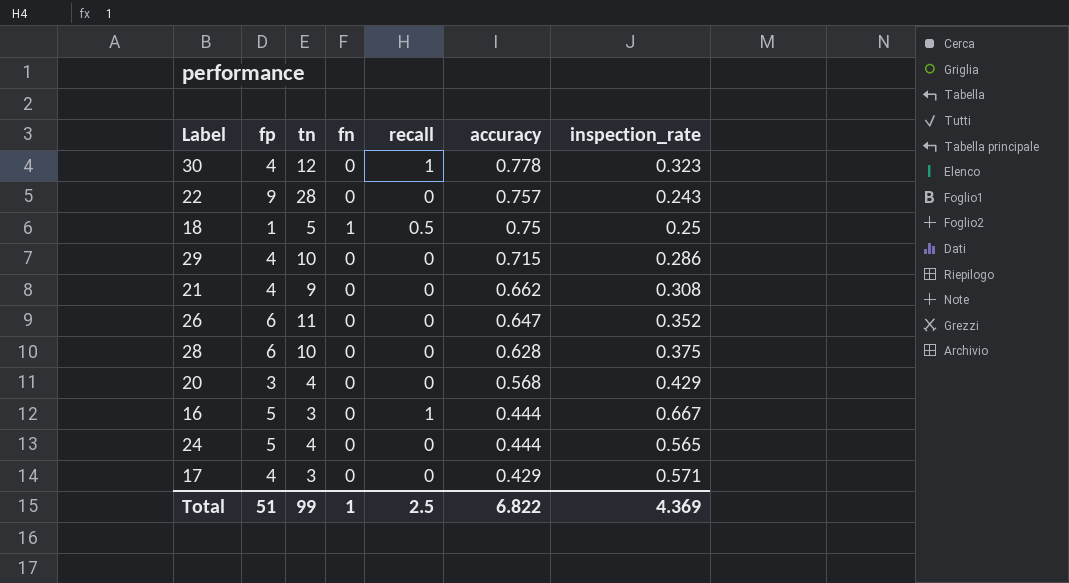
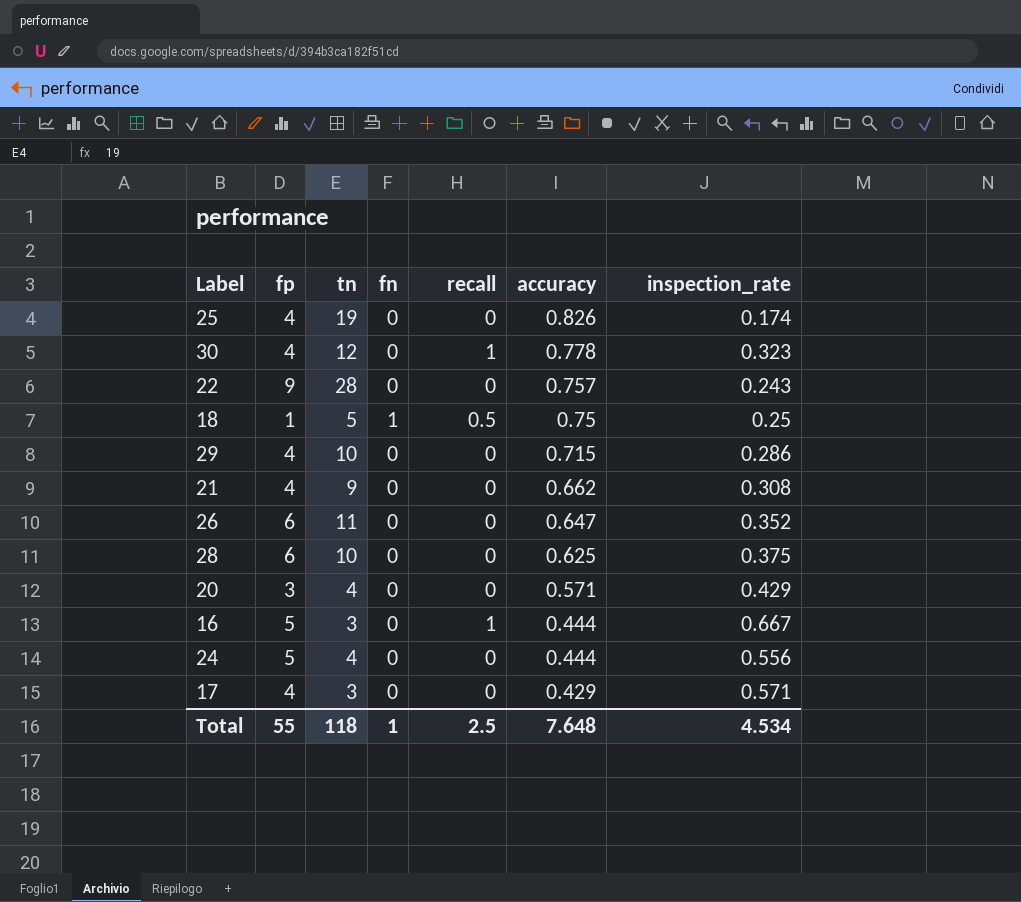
row 25: none -> 4 | 19 | 0 | 0 | 0.826 | 0.174
28 | accuracy: 0.628 -> 0.625
20 | accuracy: 0.568 -> 0.571
24 | inspection_rate: 0.565 -> 0.556
Total | fp: 51 -> 55
Total | tn: 99 -> 118
Total | accuracy: 6.822 -> 7.648
Total | inspection_rate: 4.369 -> 4.534

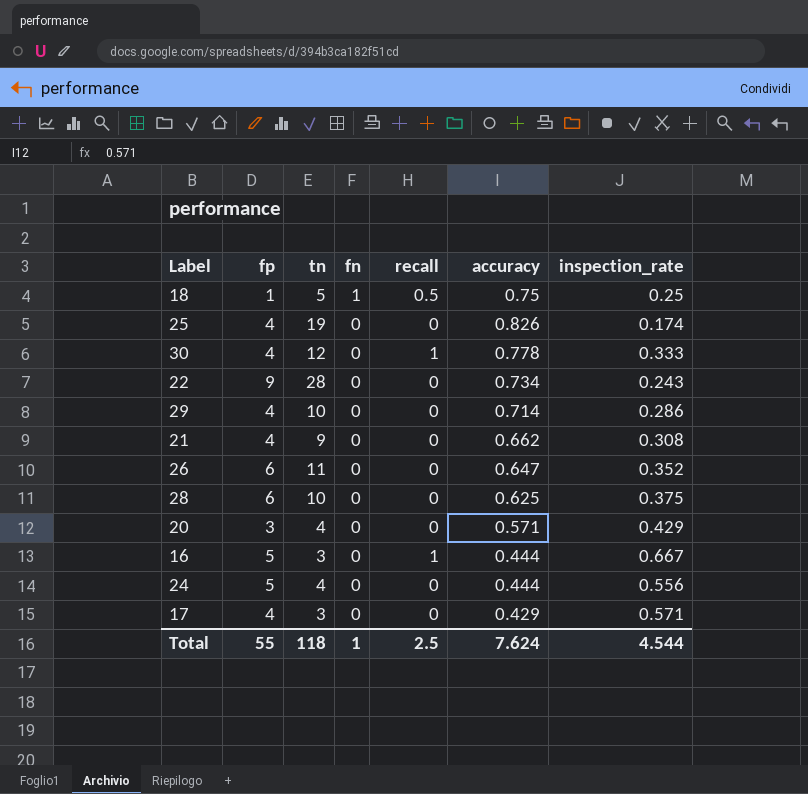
row order: accuracy descending -> fn descending
30 | inspection_rate: 0.323 -> 0.333
22 | accuracy: 0.757 -> 0.734
29 | accuracy: 0.715 -> 0.714
Total | accuracy: 7.648 -> 7.624
Total | inspection_rate: 4.534 -> 4.544

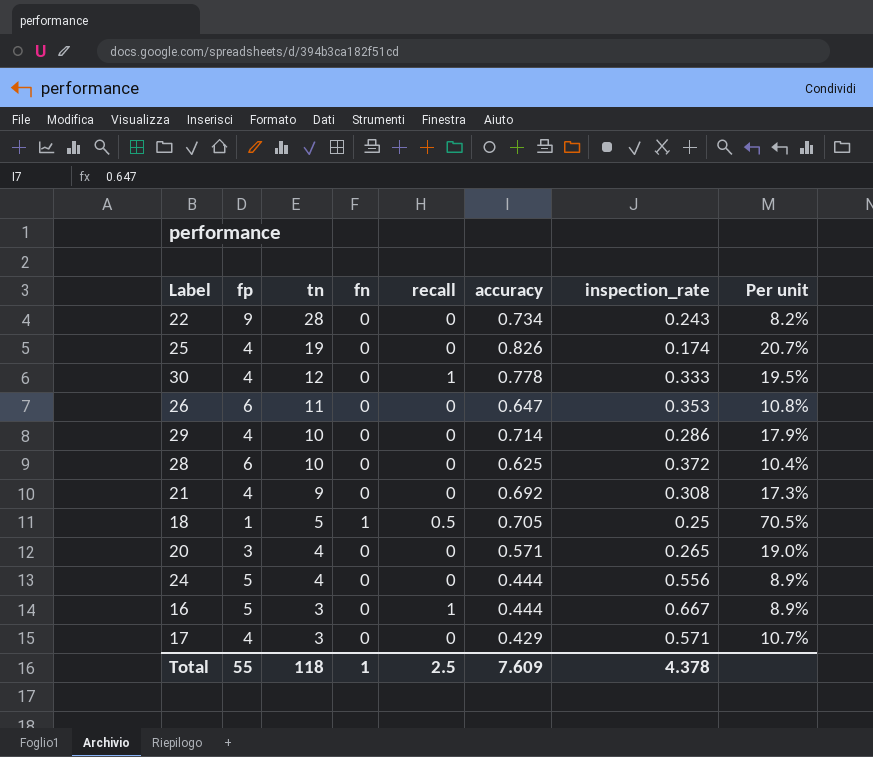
row order: fn descending -> tn descending
column Per unit | formula: none -> [accuracy] / [fp]
26 | inspection_rate: 0.352 -> 0.353
28 | inspection_rate: 0.375 -> 0.372
21 | accuracy: 0.662 -> 0.692
18 | accuracy: 0.75 -> 0.705
20 | inspection_rate: 0.429 -> 0.265
Total | accuracy: 7.624 -> 7.609
Total | inspection_rate: 4.544 -> 4.378

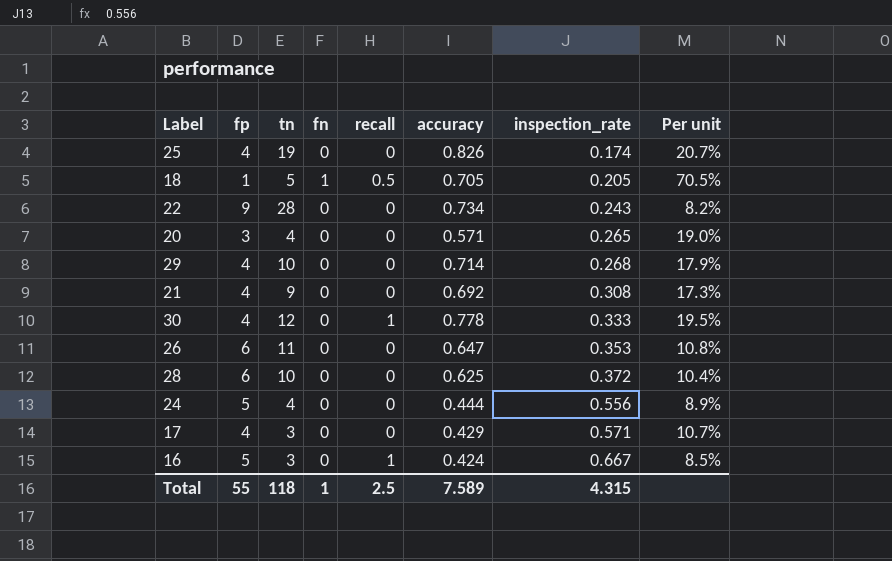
row order: tn descending -> inspection_rate ascending
18 | inspection_rate: 0.25 -> 0.205
29 | inspection_rate: 0.286 -> 0.268
16 | accuracy: 0.444 -> 0.424
16 | Per unit: 8.9% -> 8.5%
Total | accuracy: 7.609 -> 7.589
Total | inspection_rate: 4.378 -> 4.315

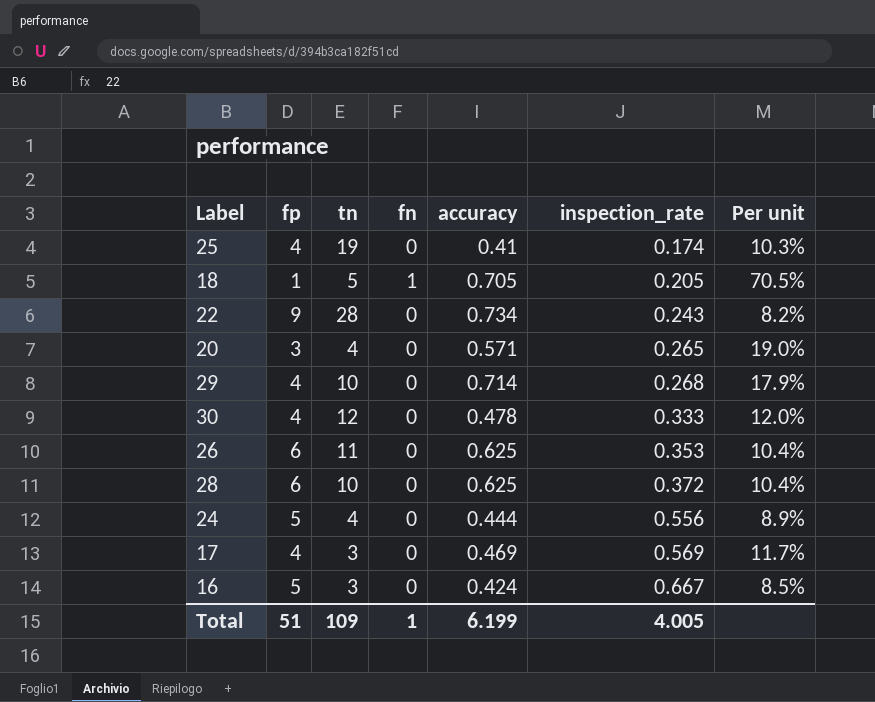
column recall | position: 5 -> none
row 21: 4 | 9 | 0 | 0 | 0.692 | 0.308 | 17.3% -> none
25 | accuracy: 0.826 -> 0.41
25 | Per unit: 20.7% -> 10.3%
30 | accuracy: 0.778 -> 0.478
30 | Per unit: 19.5% -> 12.0%
26 | accuracy: 0.647 -> 0.625
26 | Per unit: 10.8% -> 10.4%
17 | accuracy: 0.429 -> 0.469
17 | inspection_rate: 0.571 -> 0.569
17 | Per unit: 10.7% -> 11.7%
Total | fp: 55 -> 51
Total | tn: 118 -> 109
Total | accuracy: 7.589 -> 6.199
Total | inspection_rate: 4.315 -> 4.005

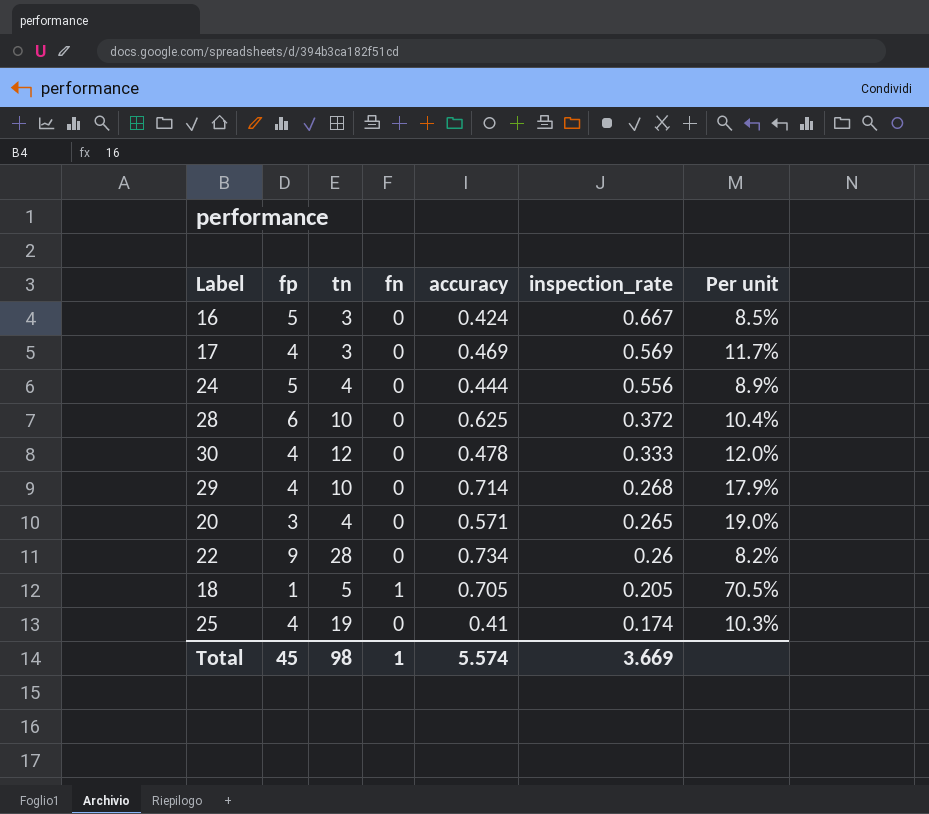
row order: inspection_rate ascending -> inspection_rate descending
row 26: 6 | 11 | 0 | 0.625 | 0.353 | 10.4% -> none
22 | inspection_rate: 0.243 -> 0.26
Total | fp: 51 -> 45
Total | tn: 109 -> 98
Total | accuracy: 6.199 -> 5.574
Total | inspection_rate: 4.005 -> 3.669

